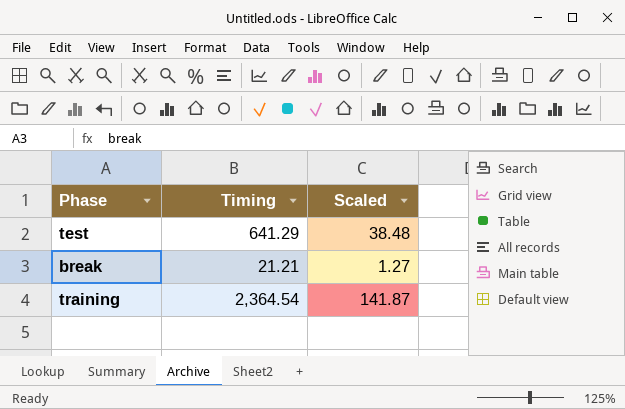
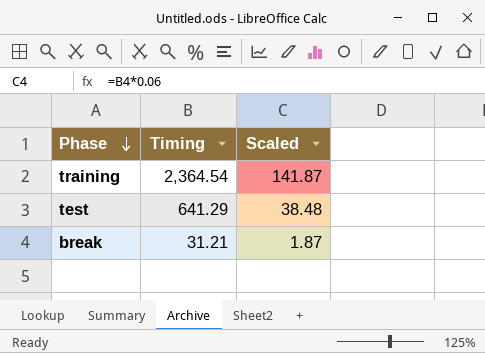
row order: none -> Phase descending
break | Timing: 21.21 -> 31.21
break | Scaled: 1.27 -> 1.87

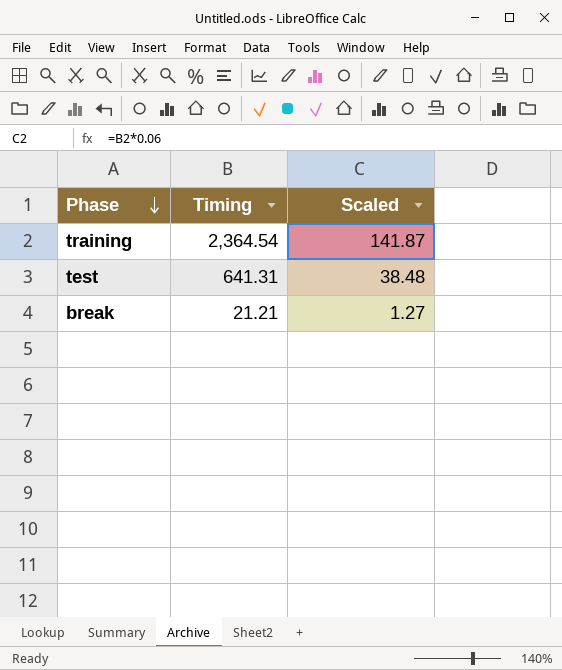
test | Timing: 641.29 -> 641.31
break | Timing: 31.21 -> 21.21
break | Scaled: 1.87 -> 1.27

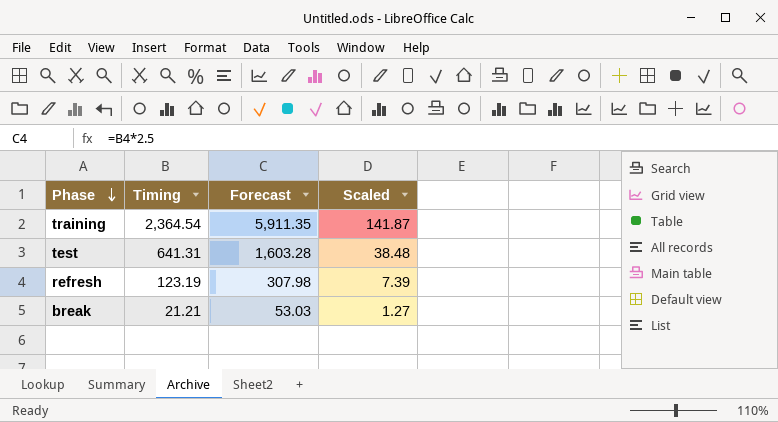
column Forecast | formula: none -> [Timing] * 2.5
row refresh: none -> 123.19 | 307.98 | 7.39

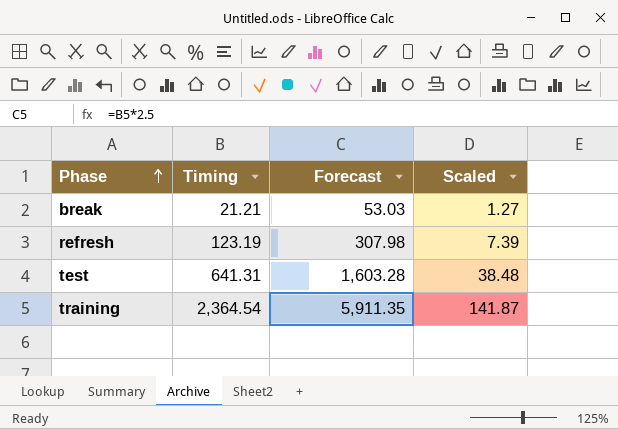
row order: Phase descending -> Phase ascending

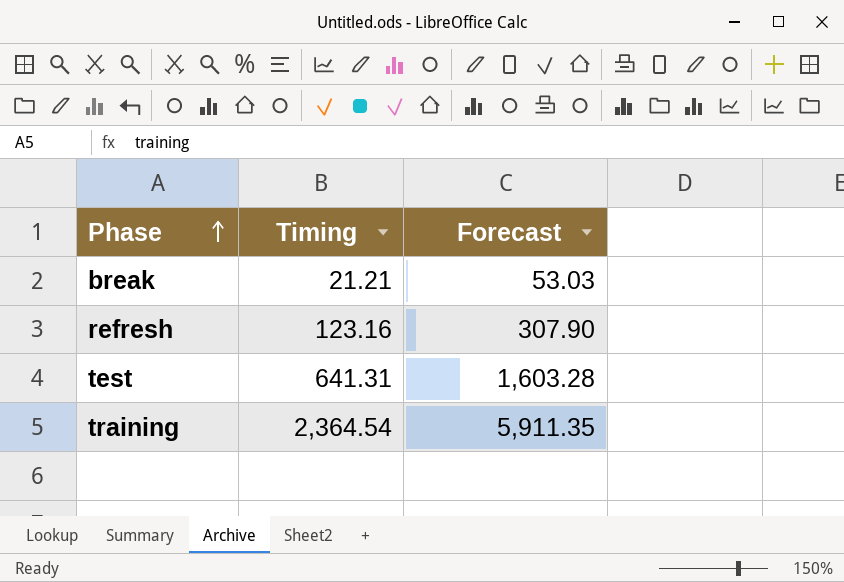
column Scaled | formula: [Timing] * 0.06 -> none
refresh | Timing: 123.19 -> 123.16
refresh | Forecast: 307.98 -> 307.90

